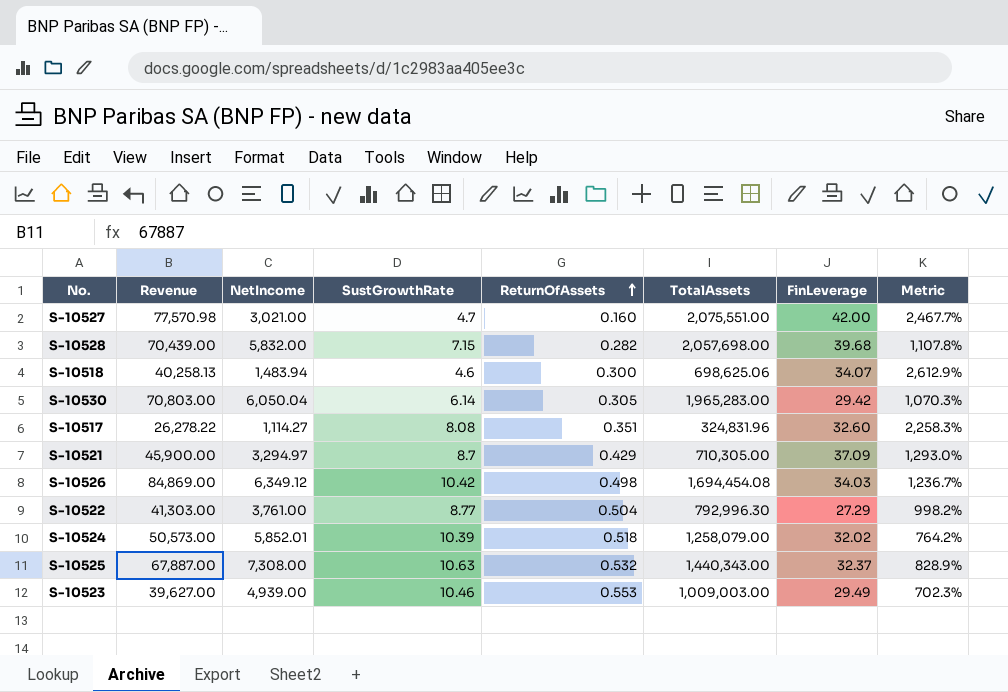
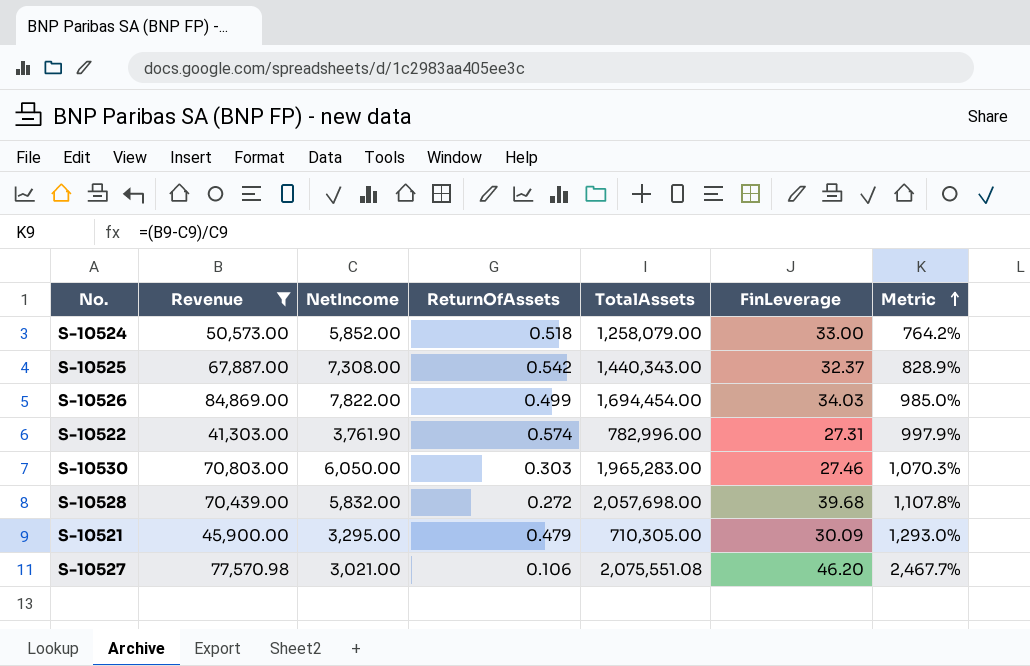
filter: none -> Revenue >= 41,303.00
row order: ReturnOfAssets ascending -> Metric ascending
column SustGrowthRate | position: 4 -> none
S-10524 | NetIncome: 5,852.01 -> 5,852.00
S-10524 | FinLeverage: 32.02 -> 33.00
S-10525 | ReturnOfAssets: 0.532 -> 0.542
S-10526 | NetIncome: 6,349.12 -> 7,822.00
S-10526 | ReturnOfAssets: 0.498 -> 0.499
S-10526 | TotalAssets: 1,694,454.08 -> 1,694,454.00
S-10526 | Metric: 1,236.7% -> 985.0%
S-10522 | NetIncome: 3,761.00 -> 3,761.90
S-10522 | ReturnOfAssets: 0.504 -> 0.574
S-10522 | TotalAssets: 792,996.30 -> 782,996.00
S-10522 | FinLeverage: 27.29 -> 27.31
S-10522 | Metric: 998.2% -> 997.9%
S-10530 | NetIncome: 6,050.04 -> 6,050.00
S-10530 | ReturnOfAssets: 0.305 -> 0.303
S-10530 | FinLeverage: 29.42 -> 27.46
S-10528 | ReturnOfAssets: 0.282 -> 0.272
S-10521 | NetIncome: 3,294.97 -> 3,295.00
S-10521 | ReturnOfAssets: 0.429 -> 0.479
S-10521 | FinLeverage: 37.09 -> 30.09
S-10527 | ReturnOfAssets: 0.160 -> 0.106
S-10527 | TotalAssets: 2,075,551.00 -> 2,075,551.08
S-10527 | FinLeverage: 42.00 -> 46.20

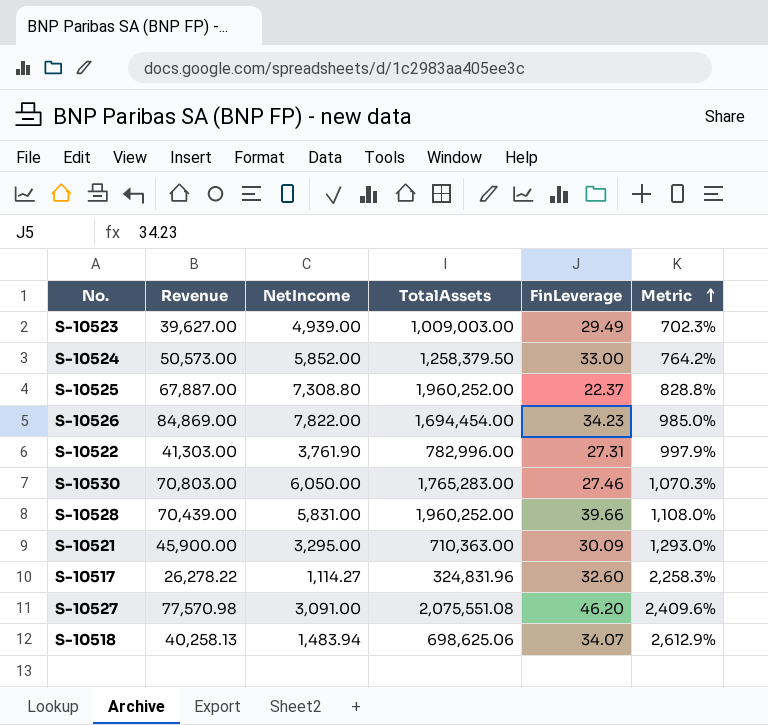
filter: Revenue >= 41,303.00 -> none
column ReturnOfAssets | position: 4 -> none
S-10524 | TotalAssets: 1,258,079.00 -> 1,258,379.50
S-10525 | NetIncome: 7,308.00 -> 7,308.80
S-10525 | TotalAssets: 1,440,343.00 -> 1,960,252.00
S-10525 | FinLeverage: 32.37 -> 22.37
S-10525 | Metric: 828.9% -> 828.8%
S-10526 | FinLeverage: 34.03 -> 34.23
S-10530 | TotalAssets: 1,965,283.00 -> 1,765,283.00
S-10528 | NetIncome: 5,832.00 -> 5,831.00
S-10528 | TotalAssets: 2,057,698.00 -> 1,960,252.00
S-10528 | FinLeverage: 39.68 -> 39.66
S-10528 | Metric: 1,107.8% -> 1,108.0%
S-10521 | TotalAssets: 710,305.00 -> 710,363.00
S-10527 | NetIncome: 3,021.00 -> 3,091.00
S-10527 | Metric: 2,467.7% -> 2,409.6%

